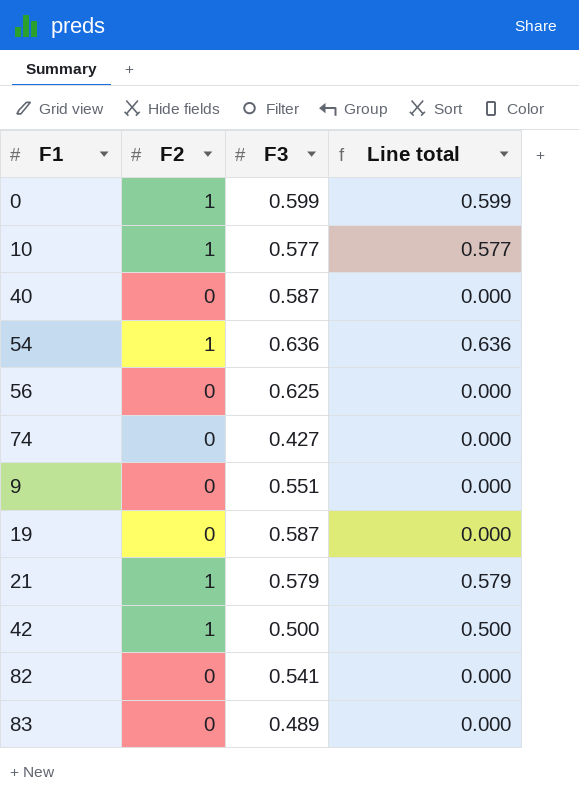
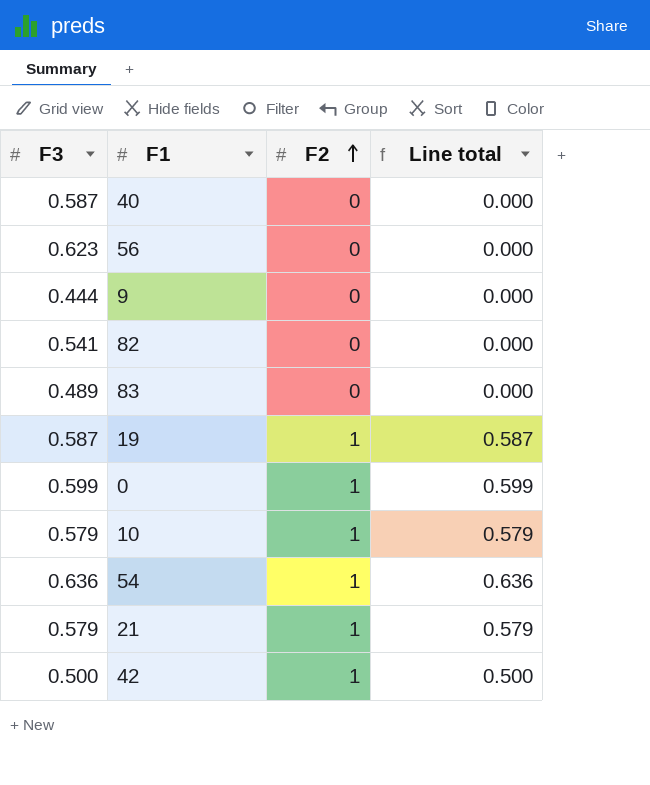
row order: none -> F2 ascending
column F3 | position: 3 -> 1
row 74: 0 | 0.427 | 0.000 -> none
56 | F3: 0.625 -> 0.623
9 | F3: 0.551 -> 0.444
19 | F2: 0 -> 1
19 | Line total: 0.000 -> 0.587
10 | F3: 0.577 -> 0.579
10 | Line total: 0.577 -> 0.579

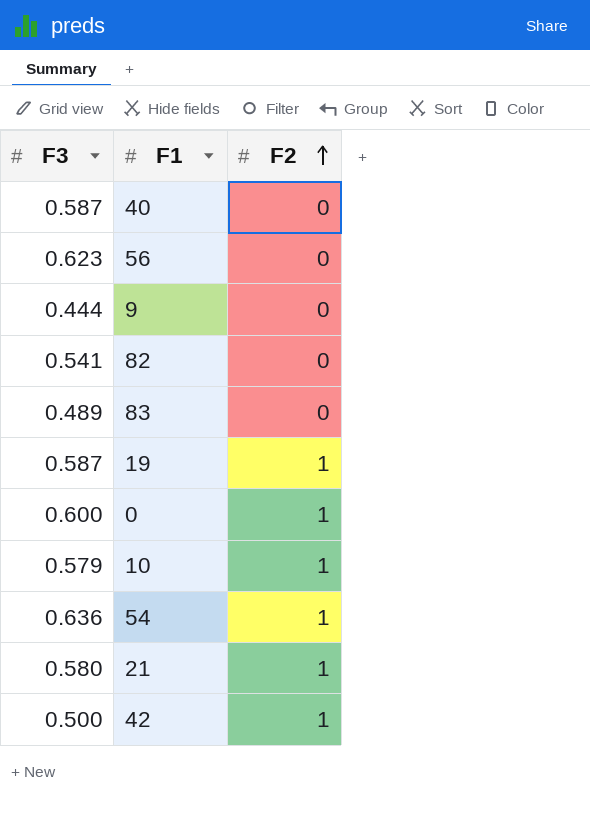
column Line total | formula: [F3] * [F2] -> none
0 | F3: 0.599 -> 0.600
21 | F3: 0.579 -> 0.580

